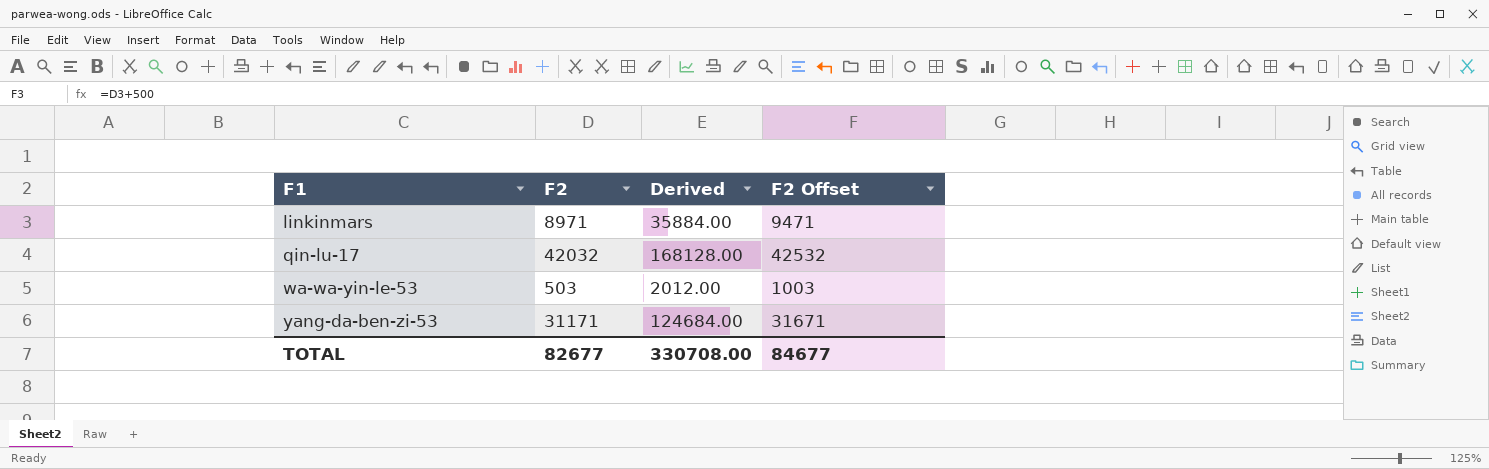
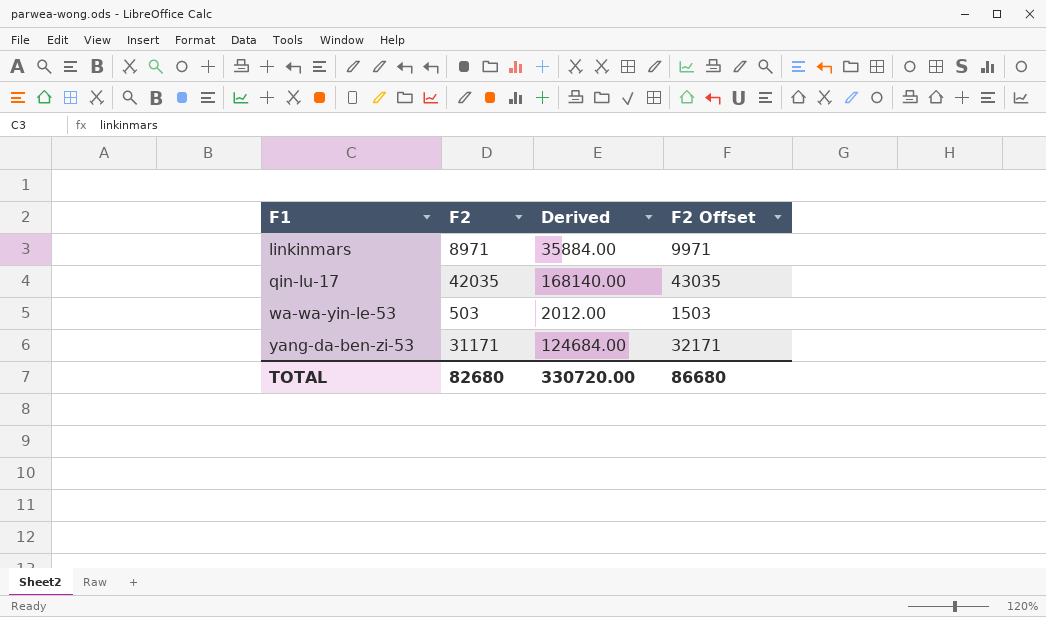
column F2 Offset | formula: [F2] + 500 -> [F2] + 1000
qin-lu-17 | F2: 42032 -> 42035
qin-lu-17 | Derived: 168128.00 -> 168140.00
TOTAL | F2: 82677 -> 82680
TOTAL | Derived: 330708.00 -> 330720.00
TOTAL | F2 Offset: 84677 -> 86680

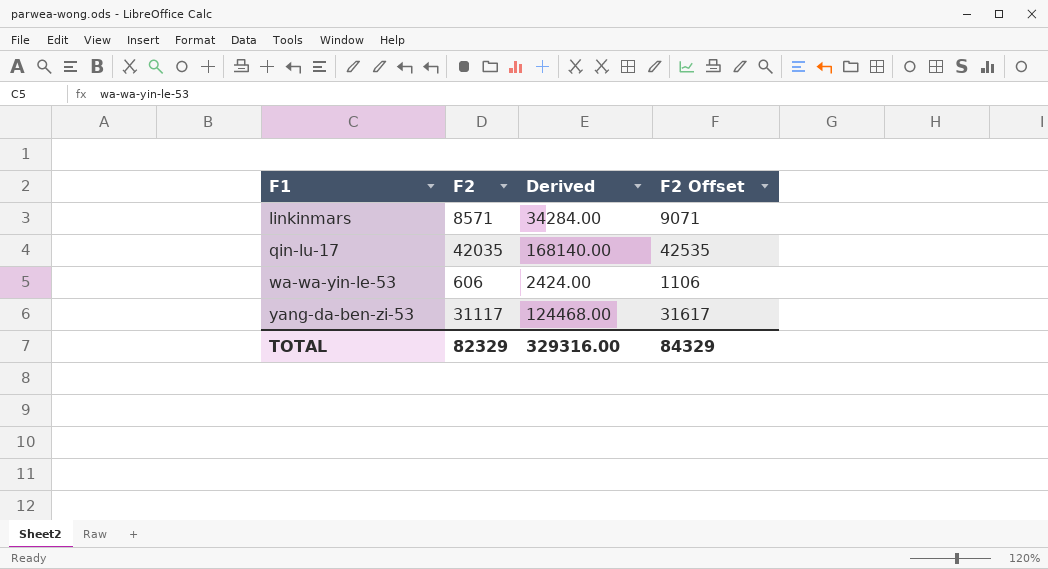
column F2 Offset | formula: [F2] + 1000 -> [F2] + 500
linkinmars | F2: 8971 -> 8571
linkinmars | Derived: 35884.00 -> 34284.00
wa-wa-yin-le-53 | F2: 503 -> 606
wa-wa-yin-le-53 | Derived: 2012.00 -> 2424.00
yang-da-ben-zi-53 | F2: 31171 -> 31117
yang-da-ben-zi-53 | Derived: 124684.00 -> 124468.00
TOTAL | F2: 82680 -> 82329
TOTAL | Derived: 330720.00 -> 329316.00
TOTAL | F2 Offset: 86680 -> 84329

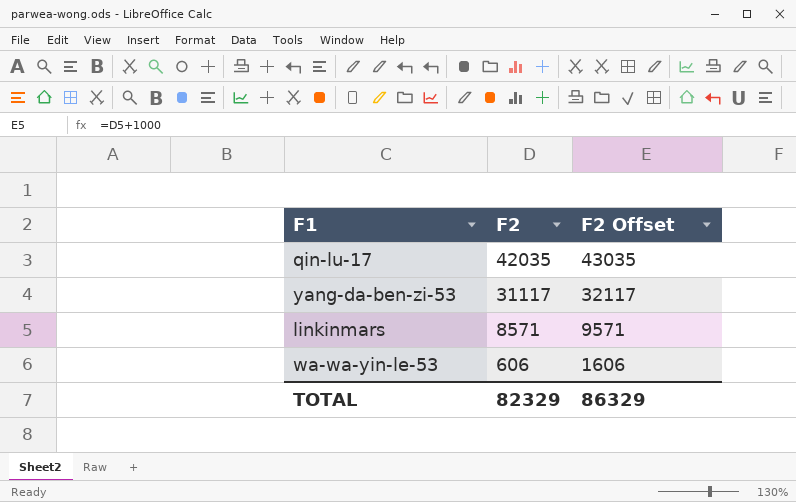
row order: F1 ascending -> F2 descending
column Derived | formula: [F2] * 4 -> none
column F2 Offset | formula: [F2] + 500 -> [F2] + 1000
TOTAL | F2 Offset: 84329 -> 86329

